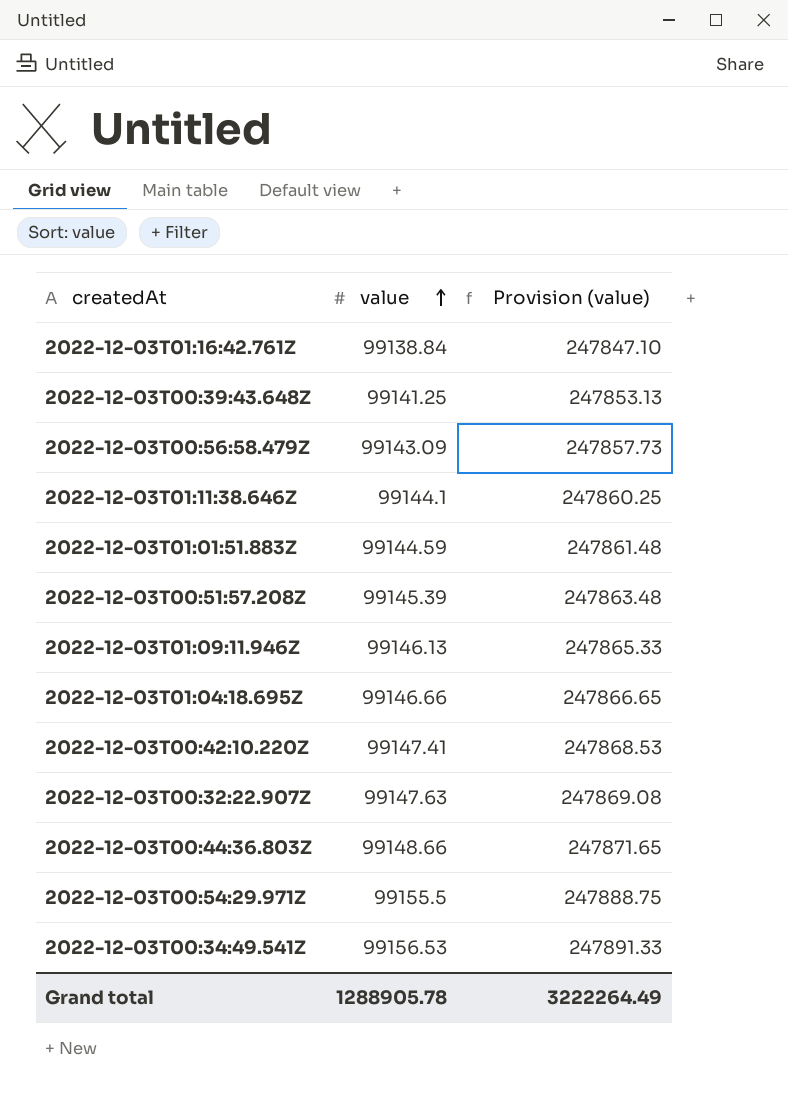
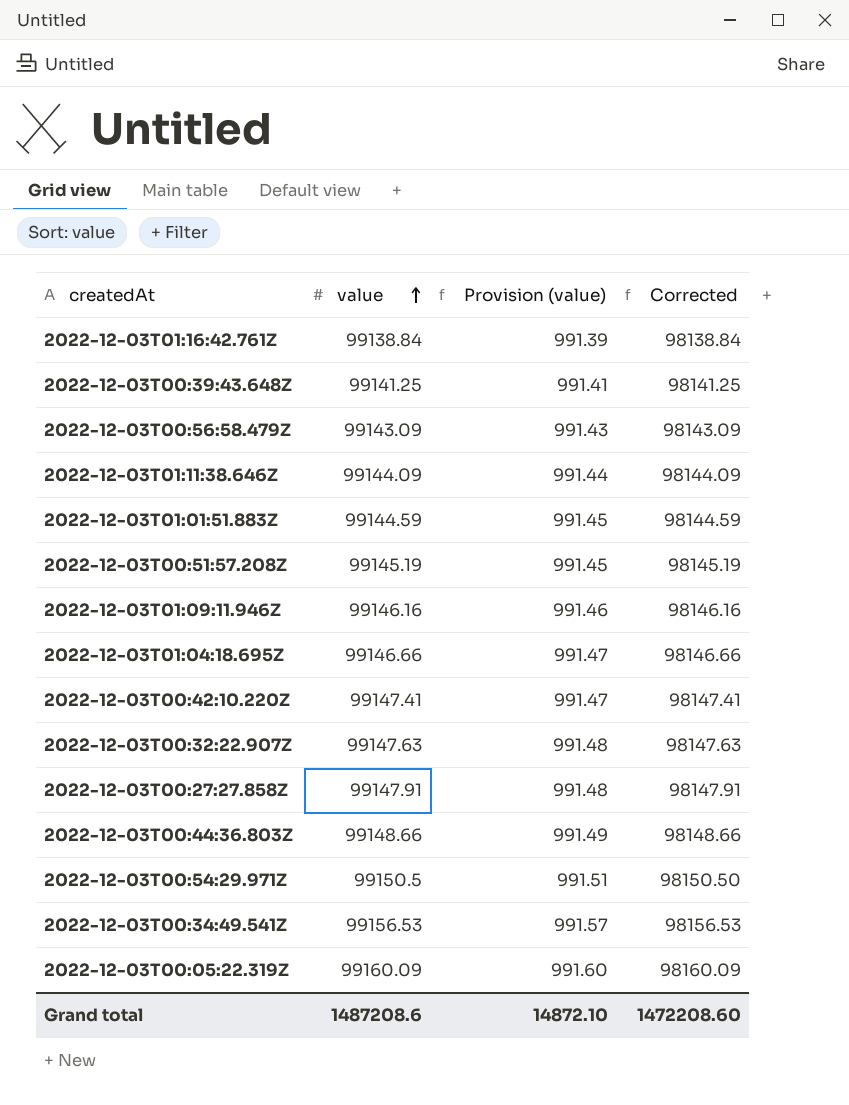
column Provision (value) | formula: [value] * 2.5 -> [value] * 0.01
column Corrected | formula: none -> [value] - 1000
2022-12-03T01:11:38.646Z | value: 99144.1 -> 99144.09
2022-12-03T00:51:57.208Z | value: 99145.39 -> 99145.19
2022-12-03T01:09:11.946Z | value: 99146.13 -> 99146.16
row 2022-12-03T00:27:27.858Z: none -> 99147.91 | 991.48 | 98147.91
2022-12-03T00:54:29.971Z | value: 99155.5 -> 99150.5
row 2022-12-03T00:05:22.319Z: none -> 99160.09 | 991.60 | 98160.09
Grand total | value: 1288905.78 -> 1487208.6
Grand total | Provision (value): 3222264.49 -> 14872.10

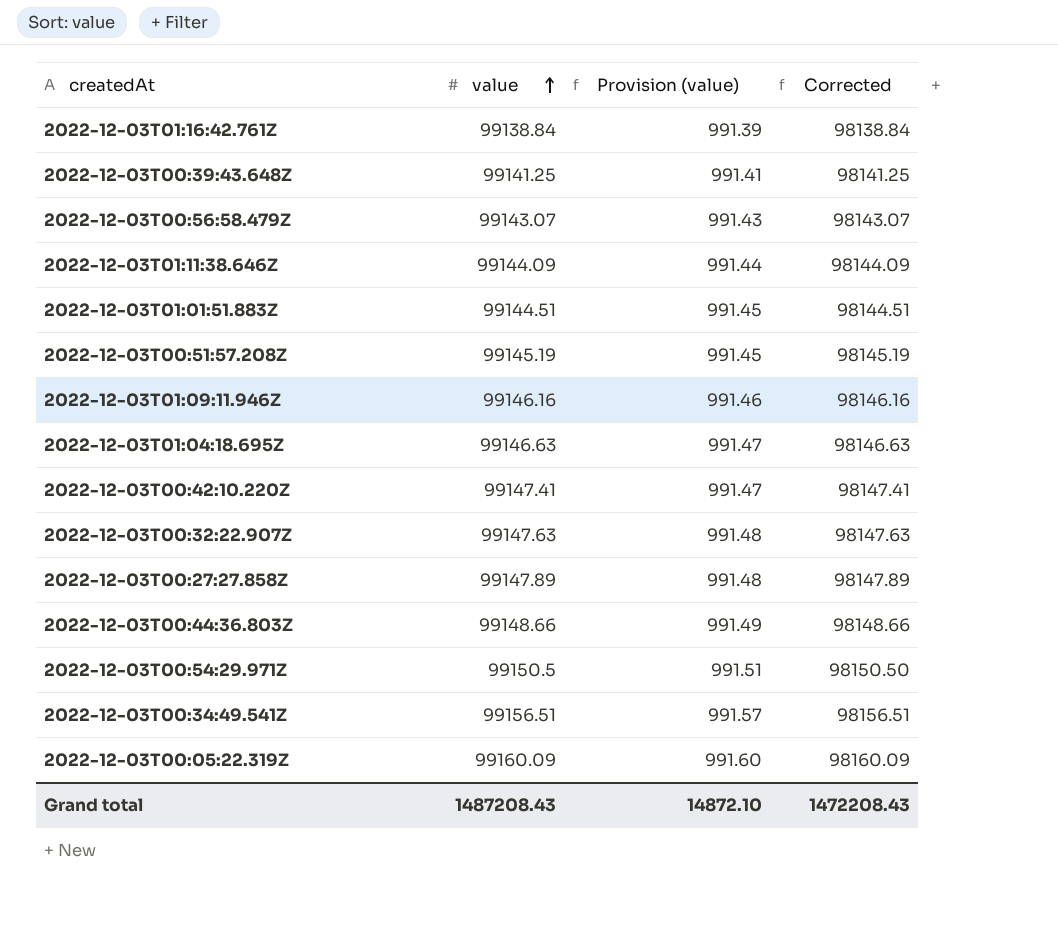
2022-12-03T00:56:58.479Z | value: 99143.09 -> 99143.07
2022-12-03T00:56:58.479Z | Corrected: 98143.09 -> 98143.07
2022-12-03T01:01:51.883Z | value: 99144.59 -> 99144.51
2022-12-03T01:01:51.883Z | Corrected: 98144.59 -> 98144.51
2022-12-03T01:04:18.695Z | value: 99146.66 -> 99146.63
2022-12-03T01:04:18.695Z | Corrected: 98146.66 -> 98146.63
2022-12-03T00:27:27.858Z | value: 99147.91 -> 99147.89
2022-12-03T00:27:27.858Z | Corrected: 98147.91 -> 98147.89
2022-12-03T00:34:49.541Z | value: 99156.53 -> 99156.51
2022-12-03T00:34:49.541Z | Corrected: 98156.53 -> 98156.51
Grand total | value: 1487208.6 -> 1487208.43
Grand total | Corrected: 1472208.60 -> 1472208.43

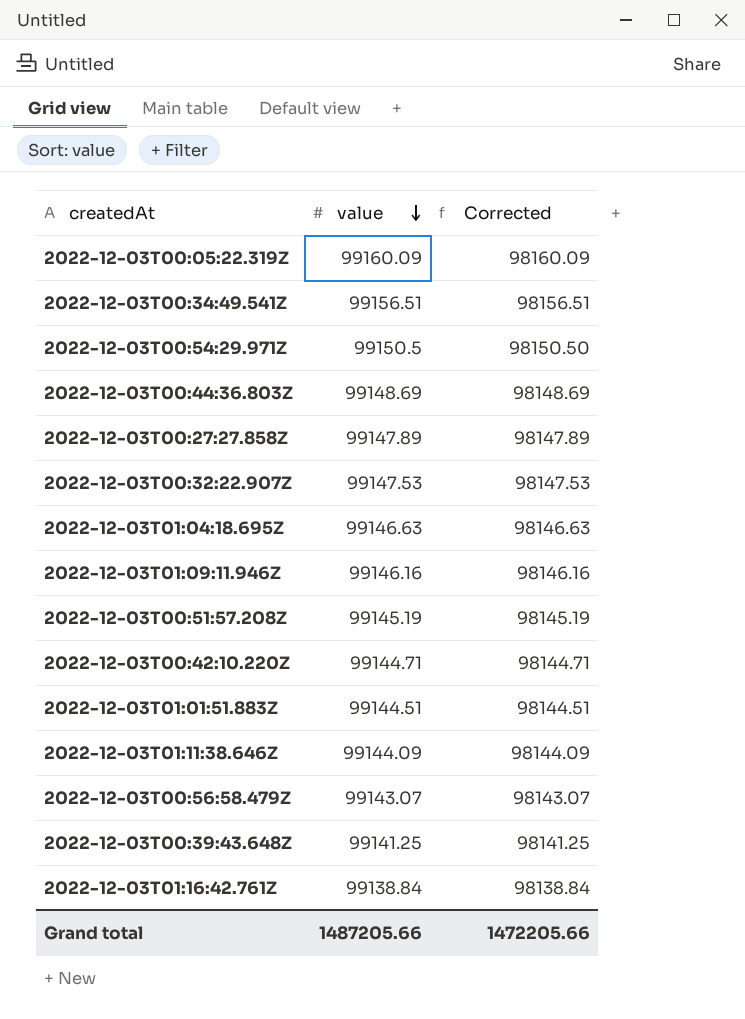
row order: value ascending -> value descending
column Provision (value) | formula: [value] * 0.01 -> none
2022-12-03T00:44:36.803Z | value: 99148.66 -> 99148.69
2022-12-03T00:44:36.803Z | Corrected: 98148.66 -> 98148.69
2022-12-03T00:32:22.907Z | value: 99147.63 -> 99147.53
2022-12-03T00:32:22.907Z | Corrected: 98147.63 -> 98147.53
2022-12-03T00:42:10.220Z | value: 99147.41 -> 99144.71
2022-12-03T00:42:10.220Z | Corrected: 98147.41 -> 98144.71
Grand total | value: 1487208.43 -> 1487205.66
Grand total | Corrected: 1472208.43 -> 1472205.66

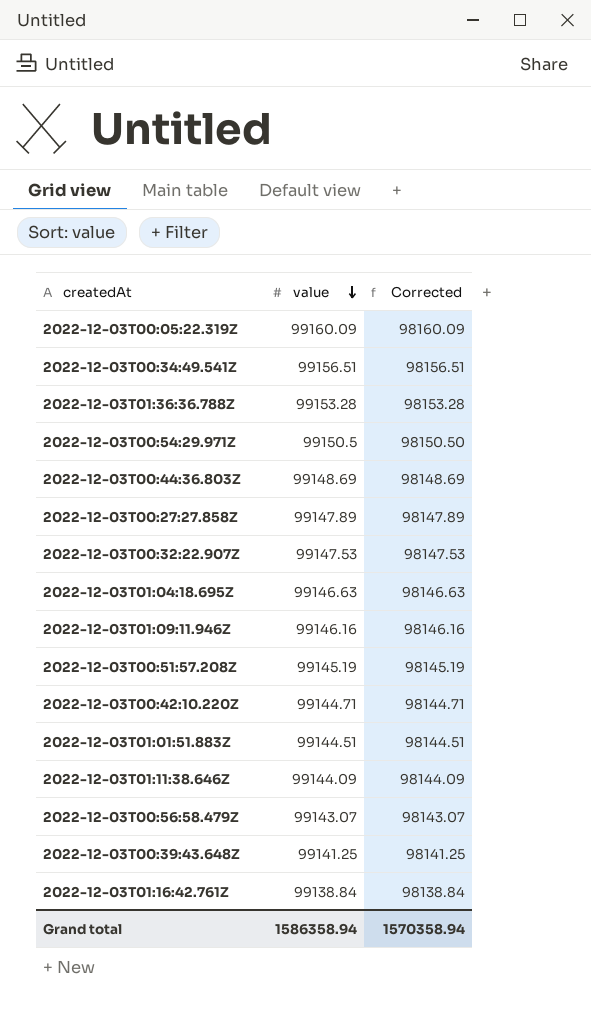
row 2022-12-03T01:36:36.788Z: none -> 99153.28 | 98153.28
Grand total | value: 1487205.66 -> 1586358.94
Grand total | Corrected: 1472205.66 -> 1570358.94

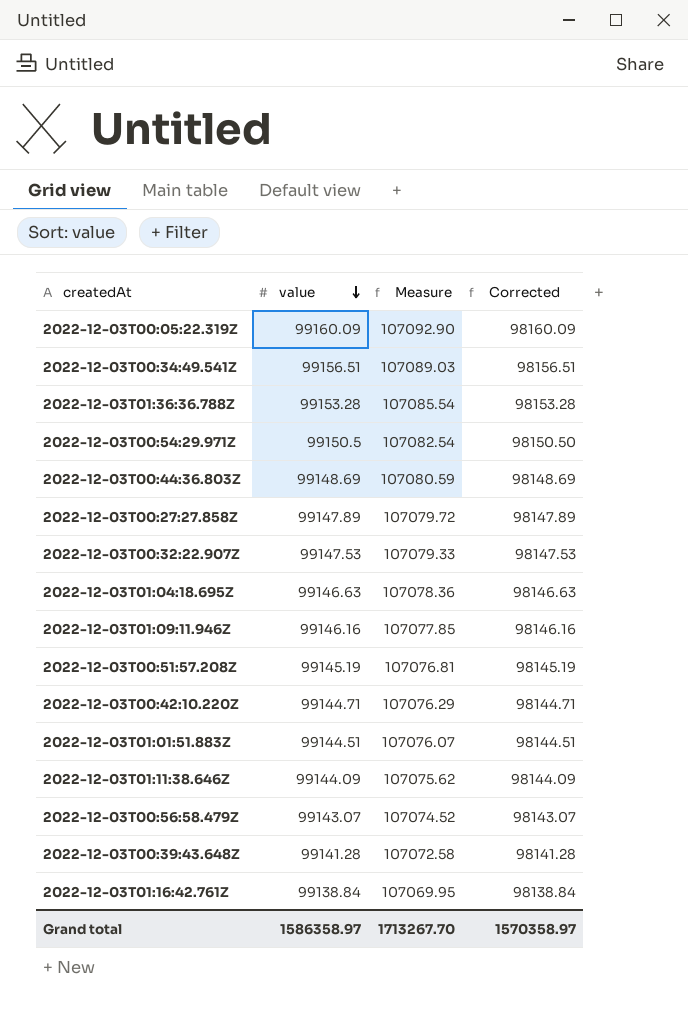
column Measure | formula: none -> [value] * 1.08
2022-12-03T00:39:43.648Z | value: 99141.25 -> 99141.28
2022-12-03T00:39:43.648Z | Corrected: 98141.25 -> 98141.28
Grand total | value: 1586358.94 -> 1586358.97
Grand total | Corrected: 1570358.94 -> 1570358.97

